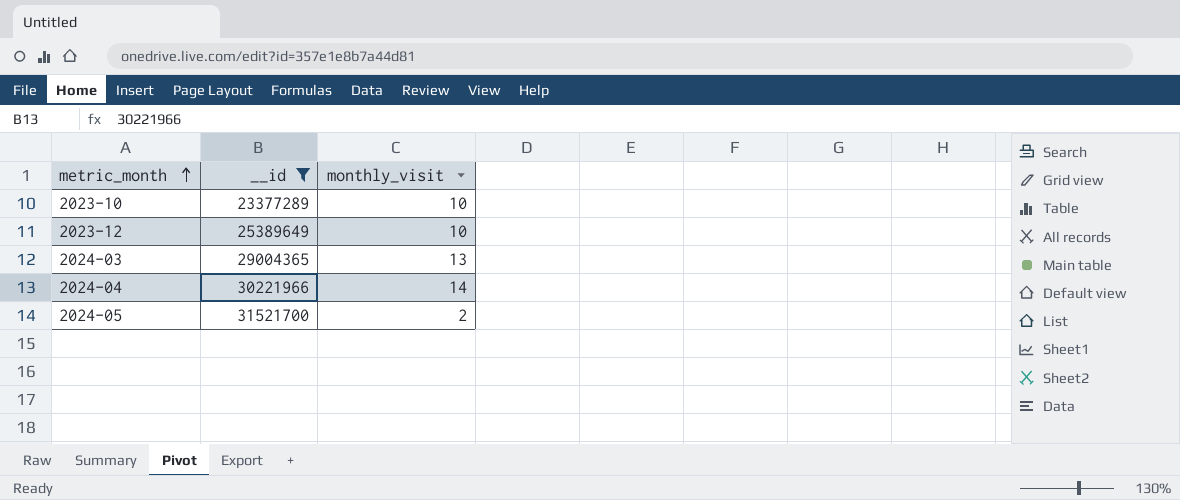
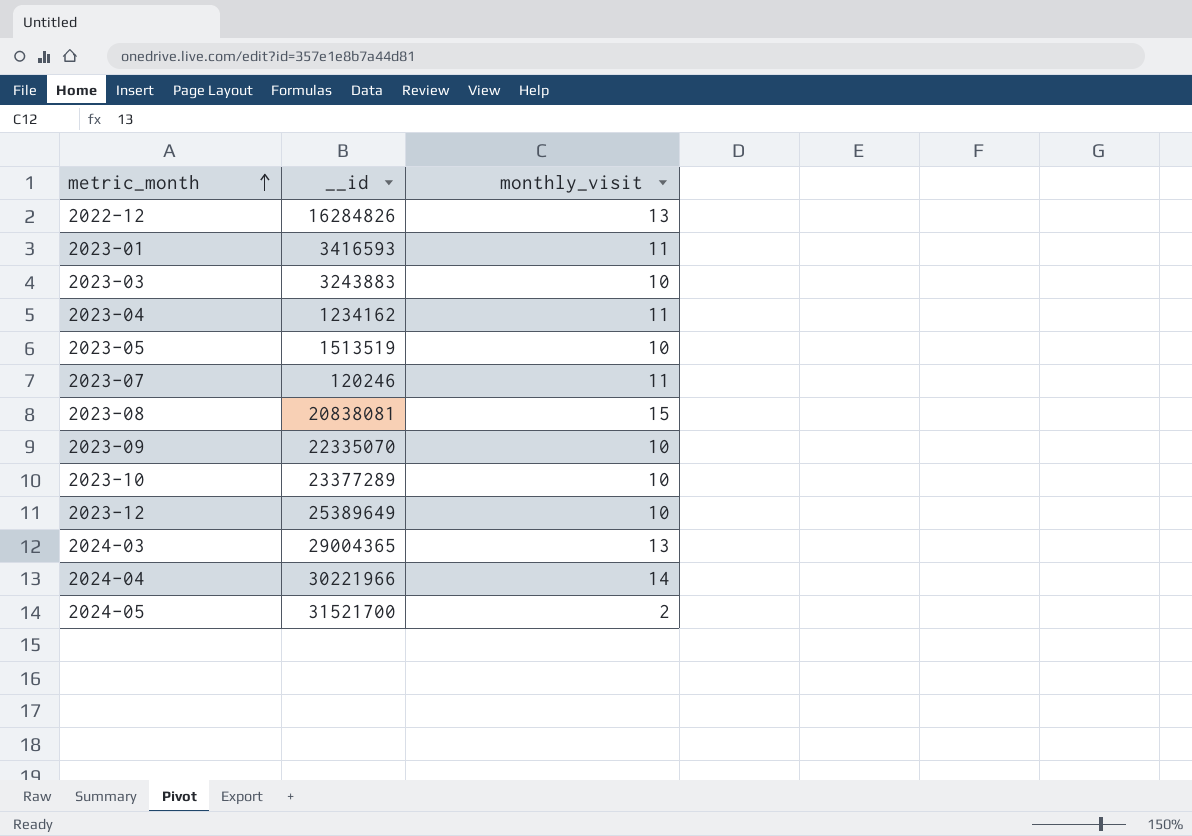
filter: __id >= 23377289 -> none

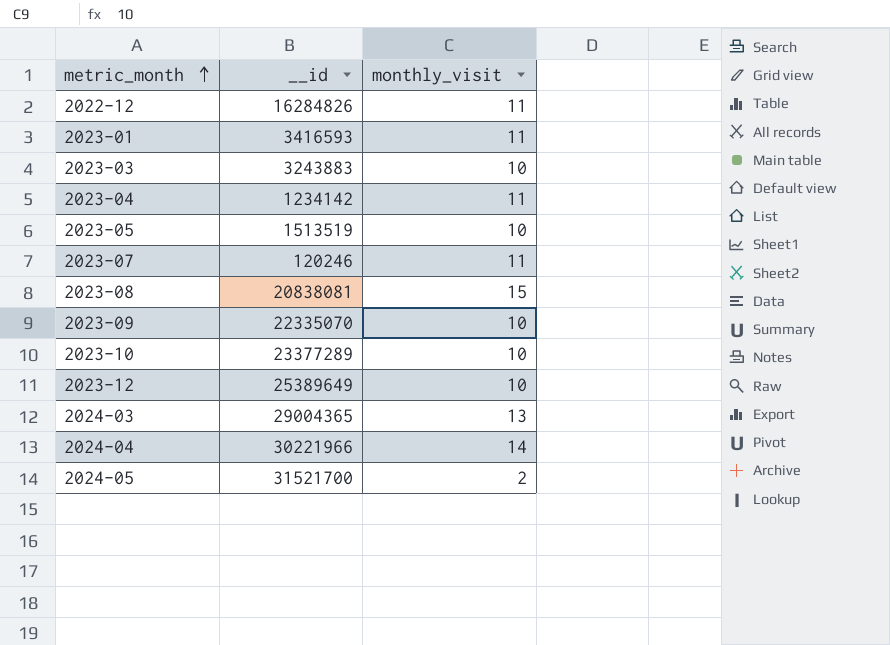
2022-12 | monthly_visit: 13 -> 11
2023-04 | __id: 1234162 -> 1234142

